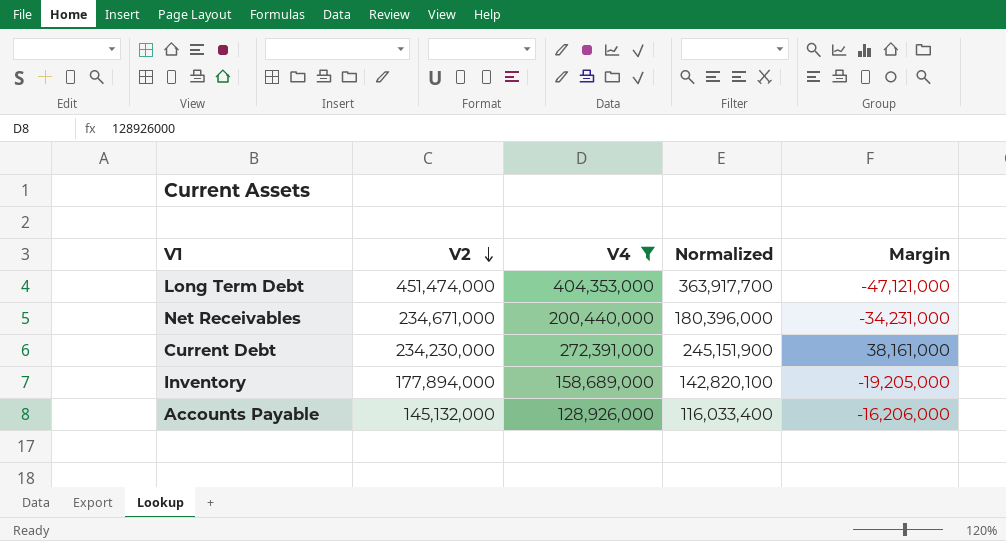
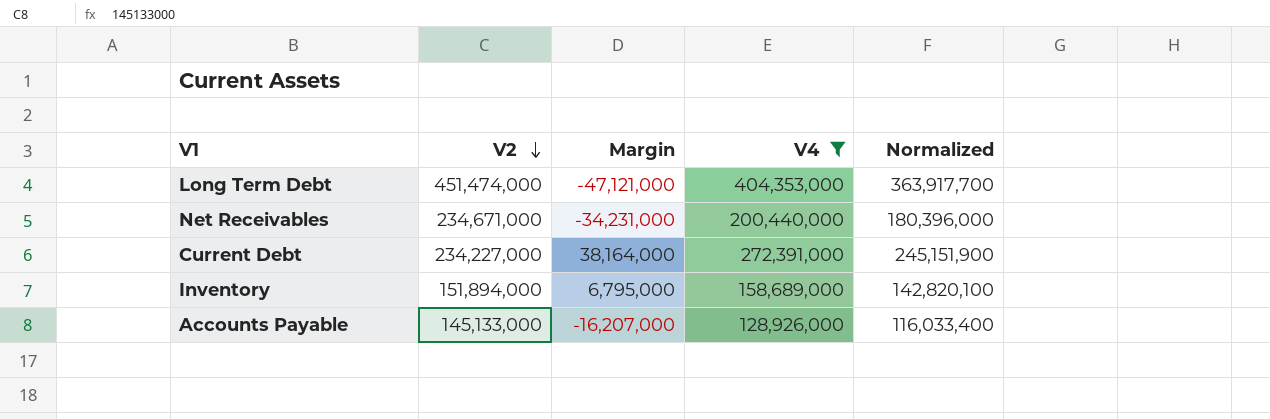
column Margin | position: 5 -> 3
Current Debt | V2: 234,230,000 -> 234,227,000
Current Debt | Margin: 38,161,000 -> 38,164,000
Inventory | V2: 177,894,000 -> 151,894,000
Inventory | Margin: -19,205,000 -> 6,795,000
Accounts Payable | V2: 145,132,000 -> 145,133,000
Accounts Payable | Margin: -16,206,000 -> -16,207,000

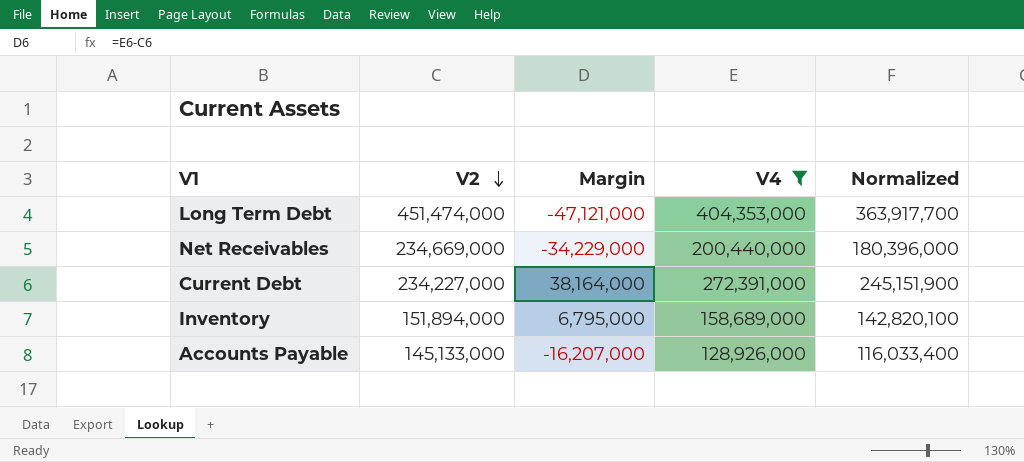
Net Receivables | V2: 234,671,000 -> 234,669,000
Net Receivables | Margin: -34,231,000 -> -34,229,000

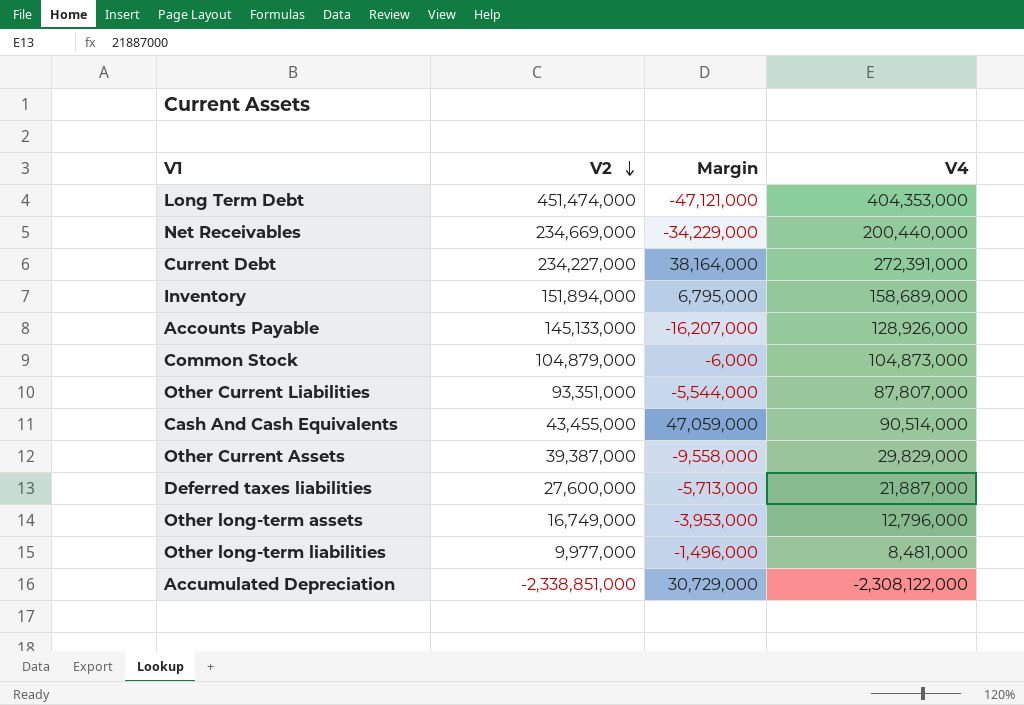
filter: V4 >= 128,926,000 -> none
column Normalized | formula: [V4] * 0.9 -> none

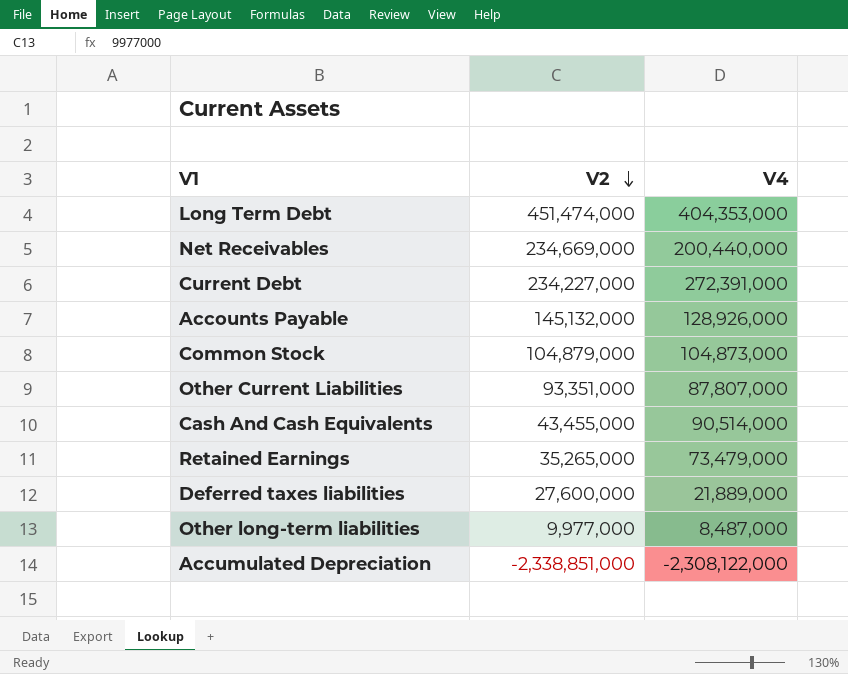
column Margin | formula: [V4] - [V2] -> none
row Inventory: 151,894,000 | 6,795,000 | 158,689,000 -> none
row Other Current Assets: 39,387,000 | -9,558,000 | 29,829,000 -> none
row Other long-term assets: 16,749,000 | -3,953,000 | 12,796,000 -> none
Accounts Payable | V2: 145,133,000 -> 145,132,000
row Retained Earnings: none -> 35,265,000 | 73,479,000
Deferred taxes liabilities | V4: 21,887,000 -> 21,889,000
Other long-term liabilities | V4: 8,481,000 -> 8,487,000

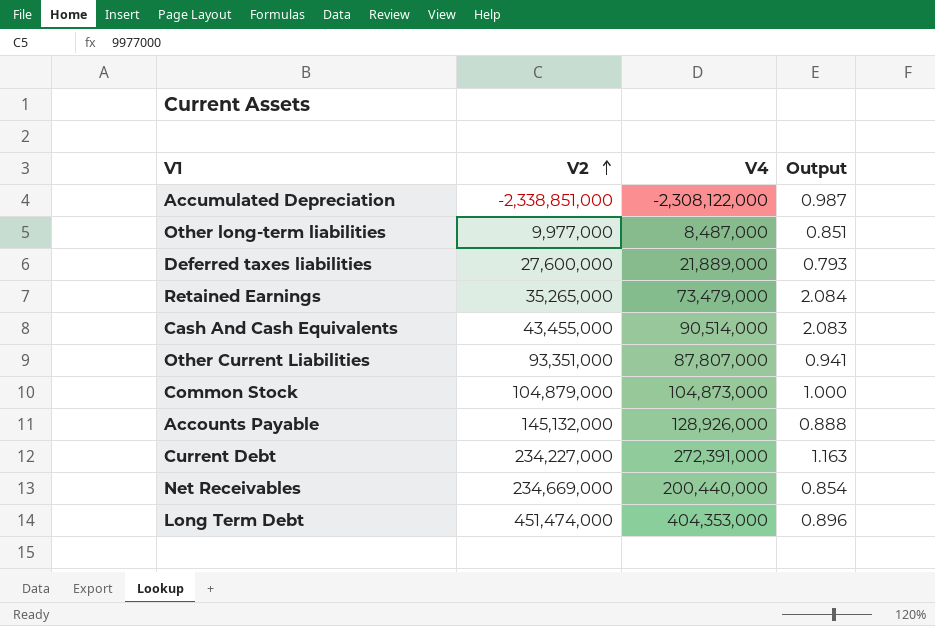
row order: V2 descending -> V2 ascending
column Output | formula: none -> [V4] / [V2]

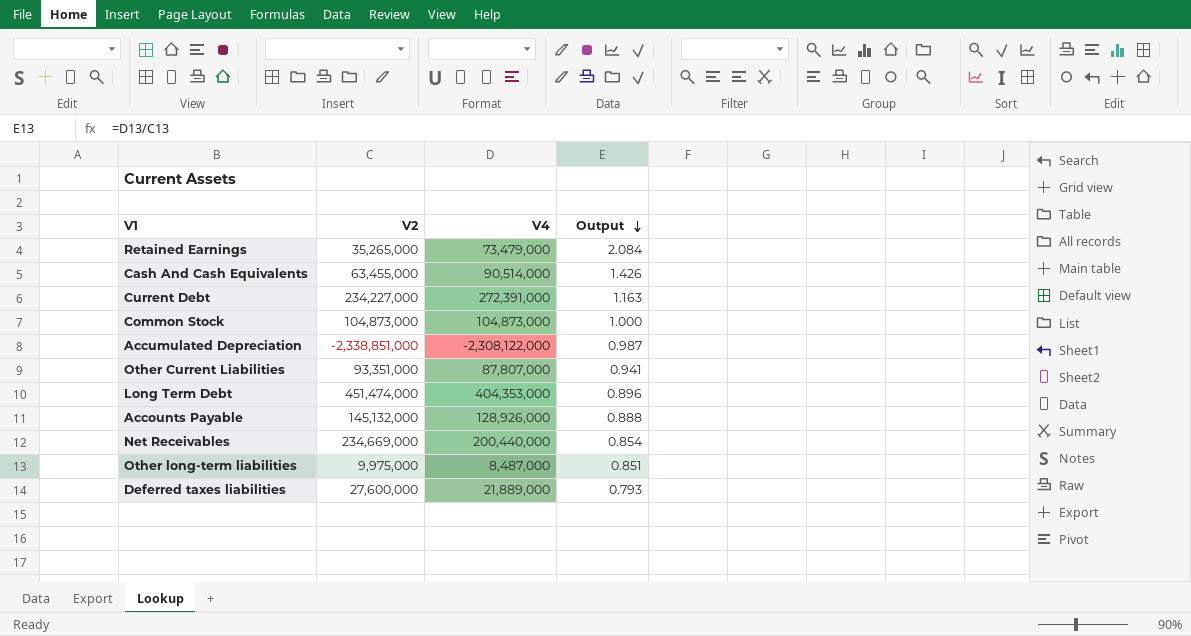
row order: V2 ascending -> Output descending
Cash And Cash Equivalents | V2: 43,455,000 -> 63,455,000
Cash And Cash Equivalents | Output: 2.083 -> 1.426
Common Stock | V2: 104,879,000 -> 104,873,000
Other long-term liabilities | V2: 9,977,000 -> 9,975,000

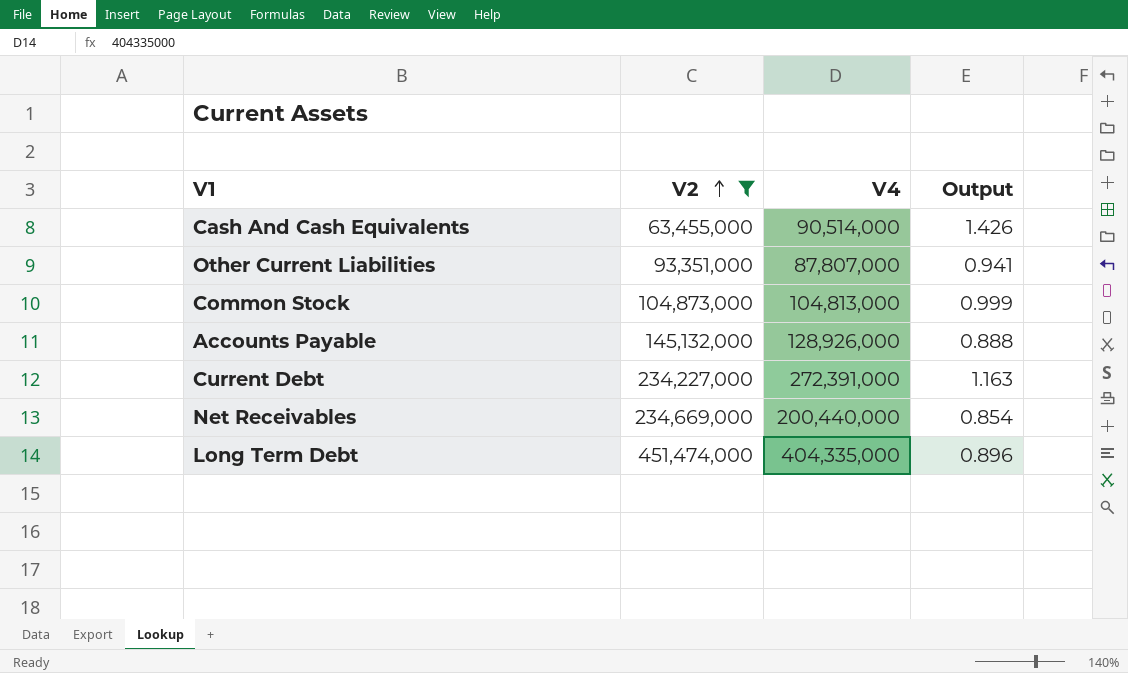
filter: none -> V2 >= 63,455,000
row order: Output descending -> V2 ascending
Common Stock | V4: 104,873,000 -> 104,813,000
Common Stock | Output: 1.000 -> 0.999
Long Term Debt | V4: 404,353,000 -> 404,335,000

